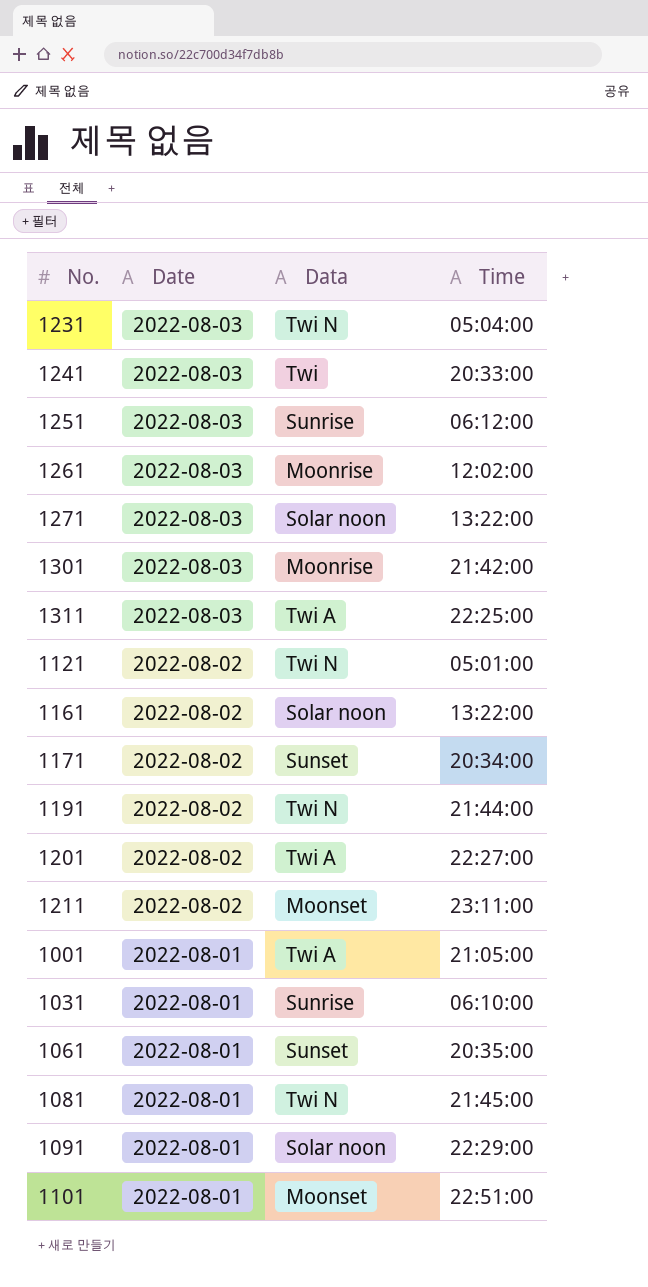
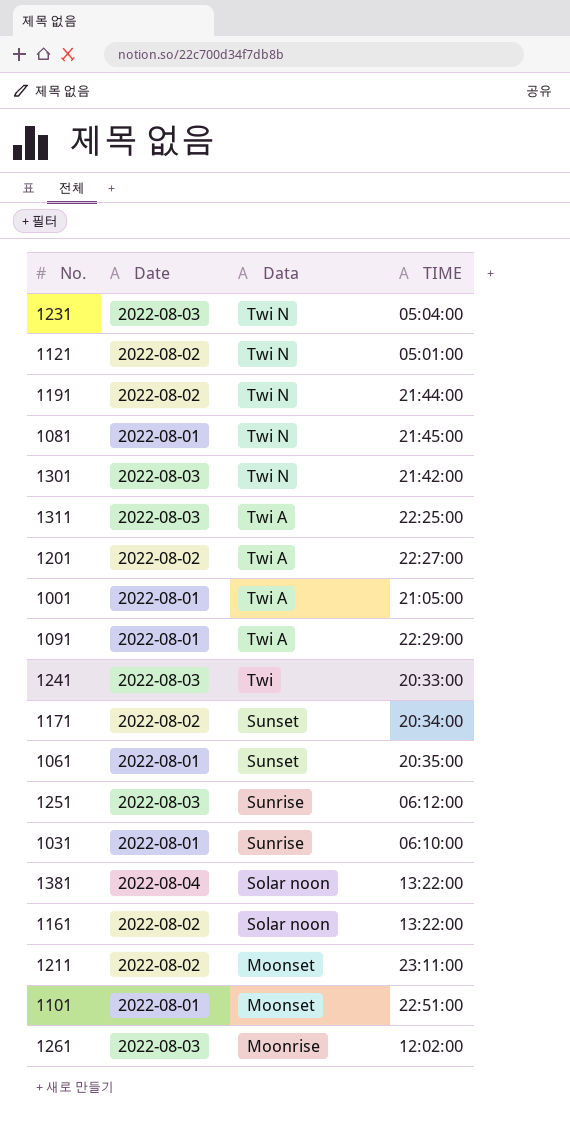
row order: Date descending -> Data descending
column name: Time -> TIME
row 1271: 2022-08-03 | Solar noon | 13:22:00 -> none
1301 | Data: Moonrise -> Twi N
1091 | Data: Solar noon -> Twi A
row 1381: none -> 2022-08-04 | Solar noon | 13:22:00

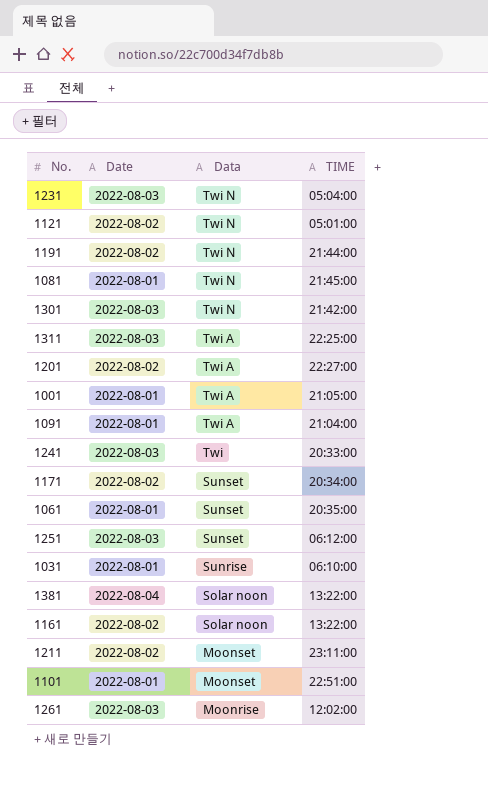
1091 | TIME: 22:29:00 -> 21:04:00
1251 | Data: Sunrise -> Sunset

